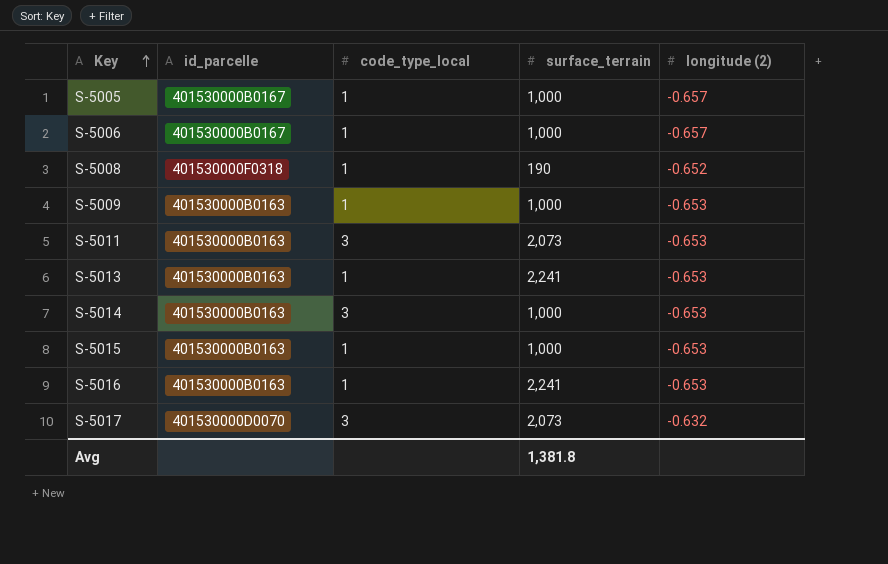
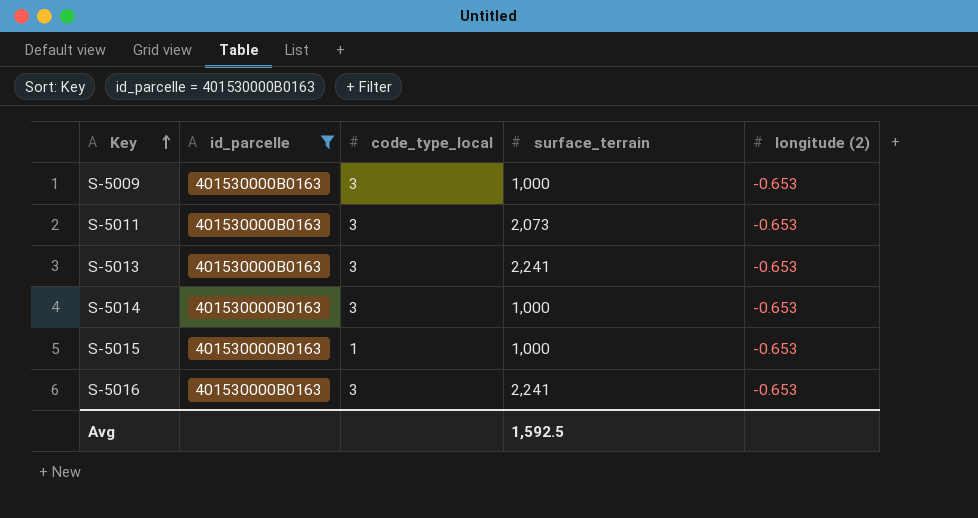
filter: none -> id_parcelle = 401530000B0163
S-5009 | code_type_local: 1 -> 3
S-5013 | code_type_local: 1 -> 3
S-5016 | code_type_local: 1 -> 3
Avg | surface_terrain: 1,381.8 -> 1,592.5

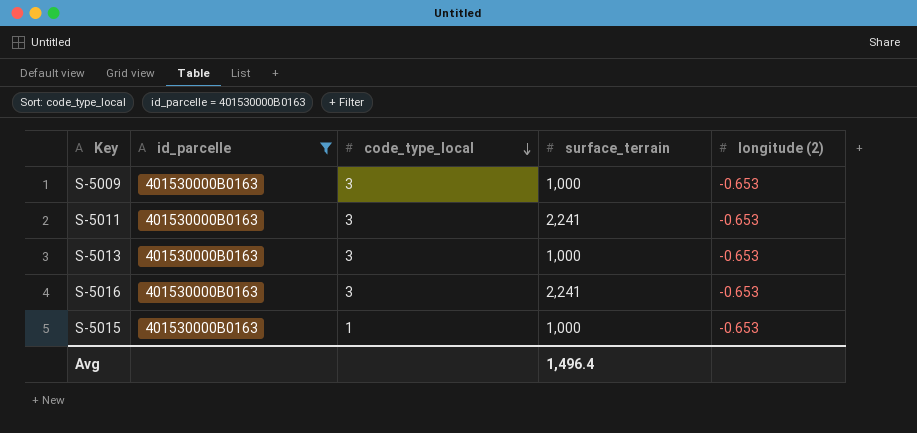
row order: Key ascending -> code_type_local descending
row S-5014: 401530000B0163 | 3 | 1,000 | -0.653 -> none
S-5011 | surface_terrain: 2,073 -> 2,241
S-5013 | surface_terrain: 2,241 -> 1,000
Avg | surface_terrain: 1,592.5 -> 1,496.4

